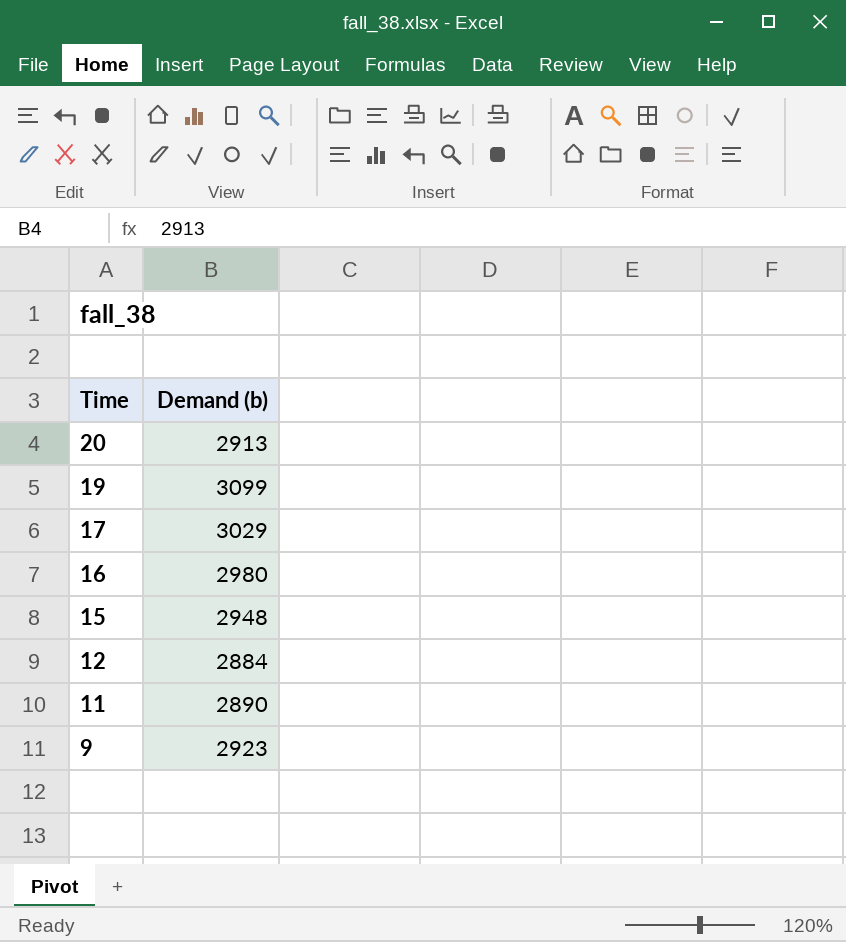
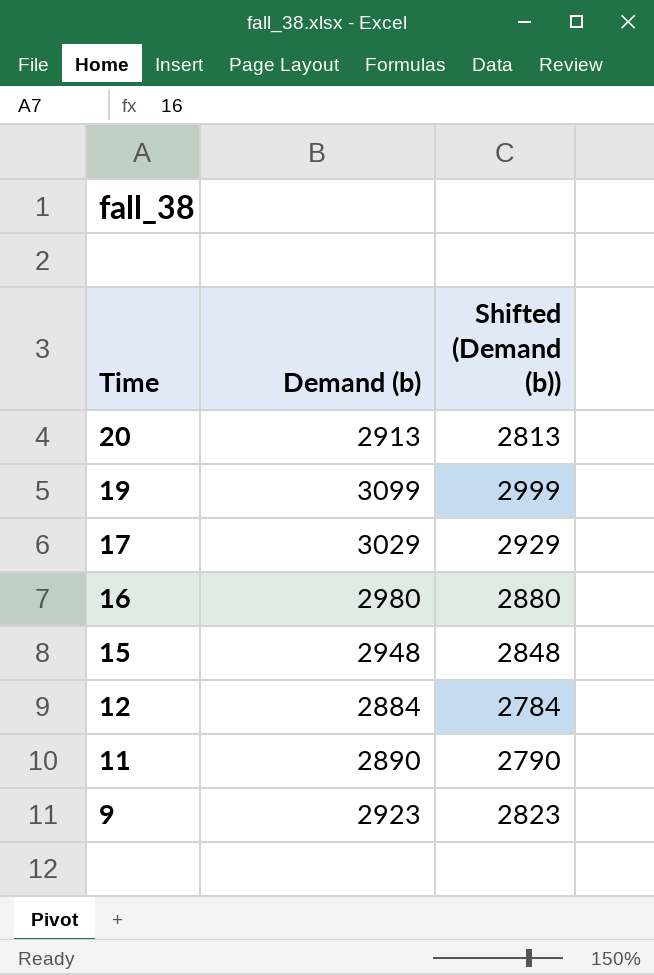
column Shifted (Demand (b)) | formula: none -> [Demand (b)] - 100

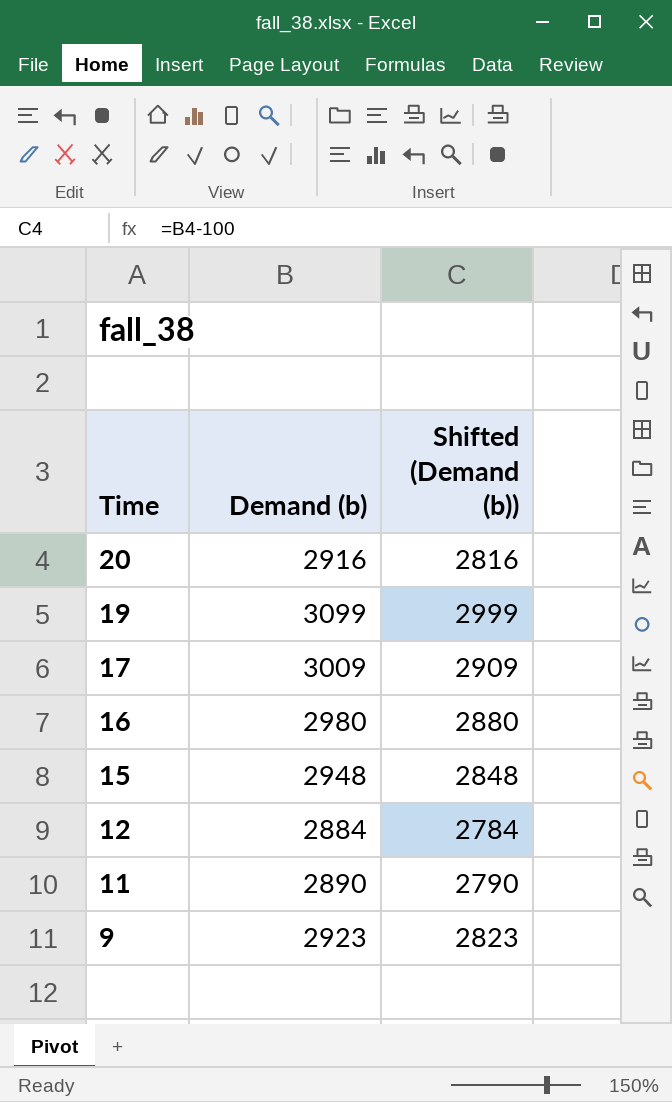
20 | Demand (b): 2913 -> 2916
20 | Shifted (Demand (b)): 2813 -> 2816
17 | Demand (b): 3029 -> 3009
17 | Shifted (Demand (b)): 2929 -> 2909

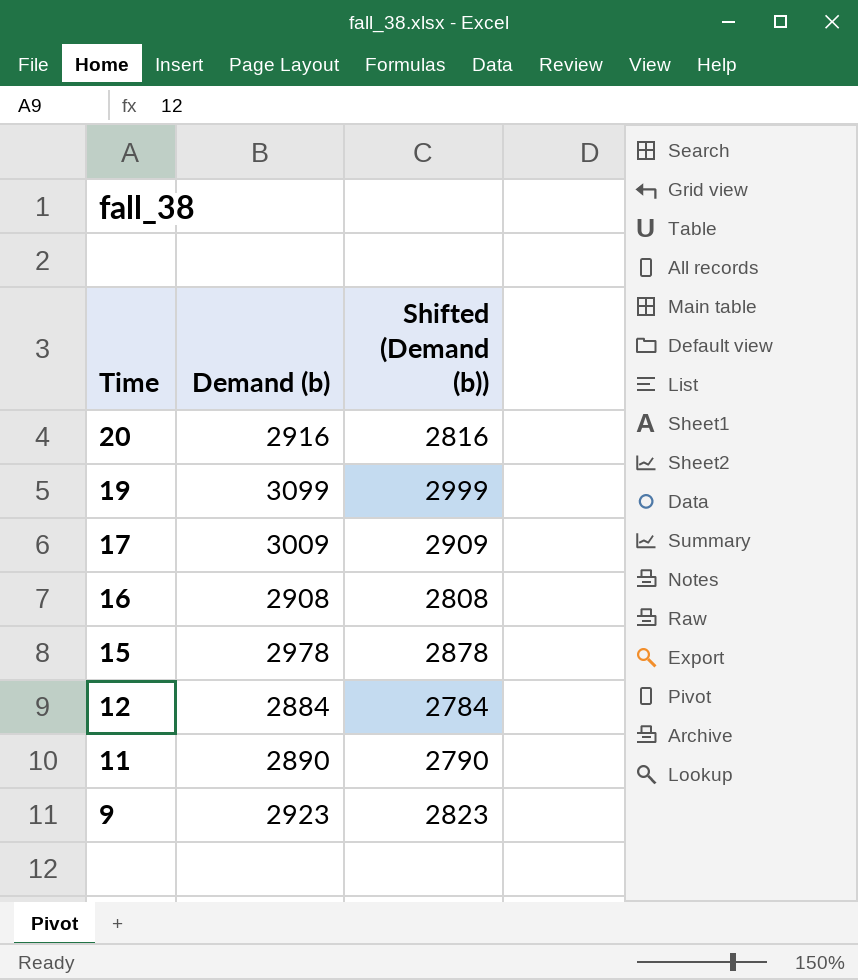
16 | Demand (b): 2980 -> 2908
16 | Shifted (Demand (b)): 2880 -> 2808
15 | Demand (b): 2948 -> 2978
15 | Shifted (Demand (b)): 2848 -> 2878

